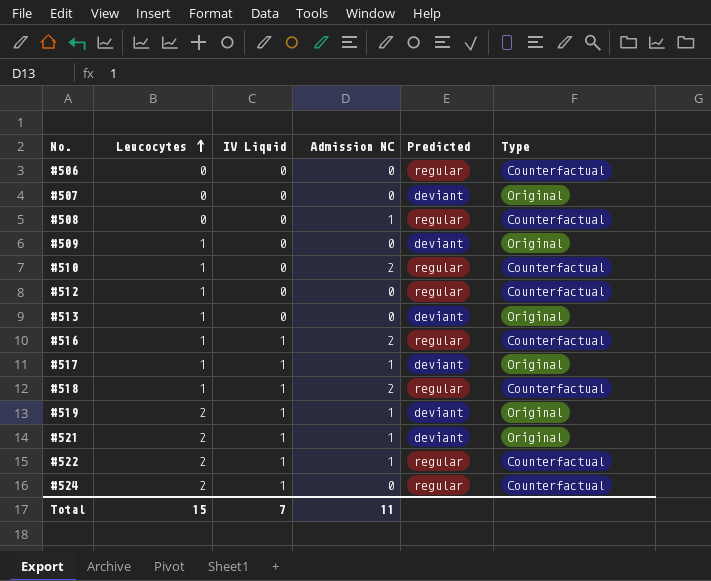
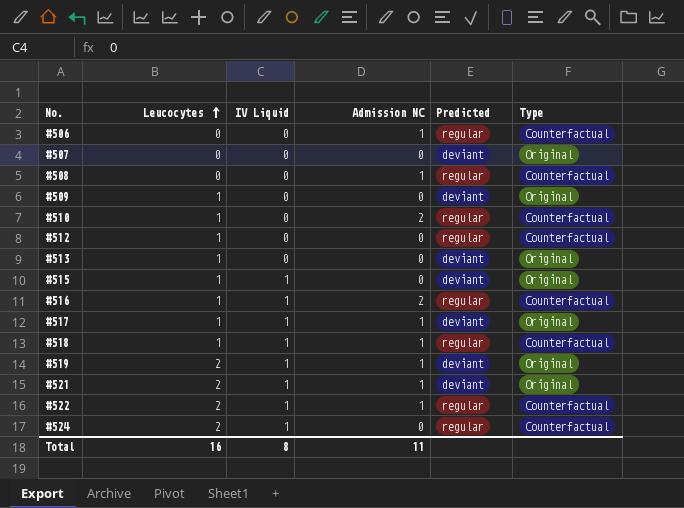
#506 | Admission NC: 0 -> 1
row #515: none -> 1 | 1 | 0 | deviant | Original
#518 | Admission NC: 2 -> 1
Total | Leucocytes: 15 -> 16
Total | IV Liquid: 7 -> 8

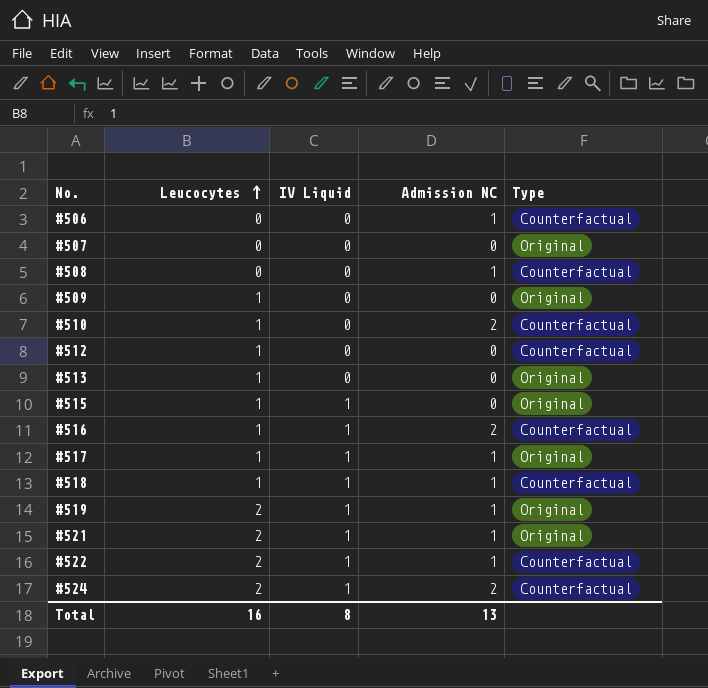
column Predicted | position: 5 -> none
#524 | Admission NC: 0 -> 2
Total | Admission NC: 11 -> 13

